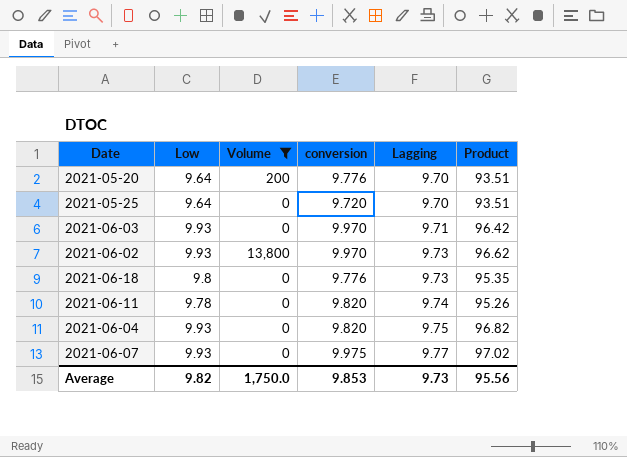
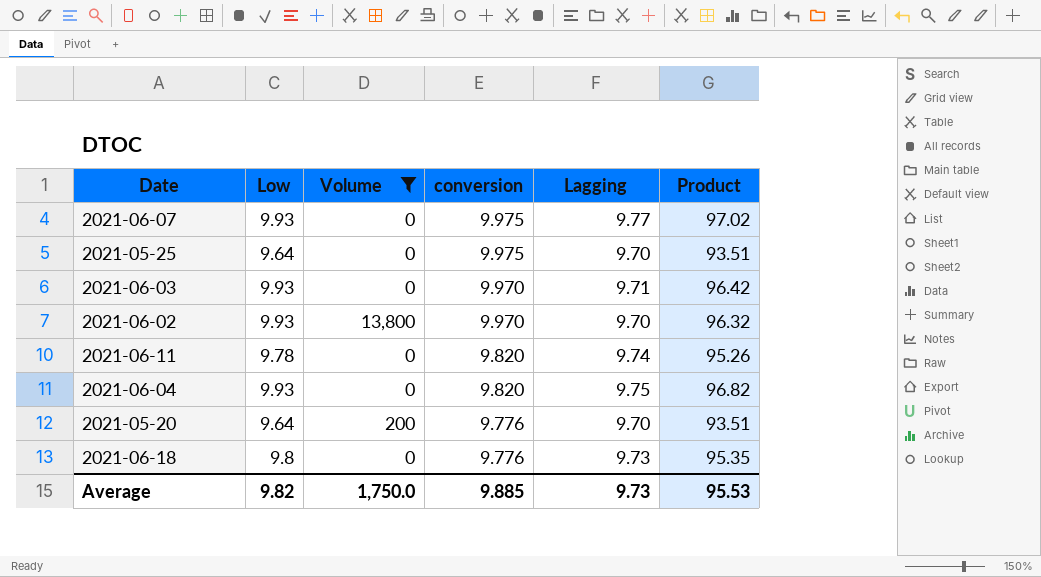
row order: Lagging ascending -> conversion descending
2021-05-25 | conversion: 9.720 -> 9.975
2021-06-02 | Lagging: 9.73 -> 9.70
2021-06-02 | Product: 96.62 -> 96.32
Average | conversion: 9.853 -> 9.885
Average | Product: 95.56 -> 95.53

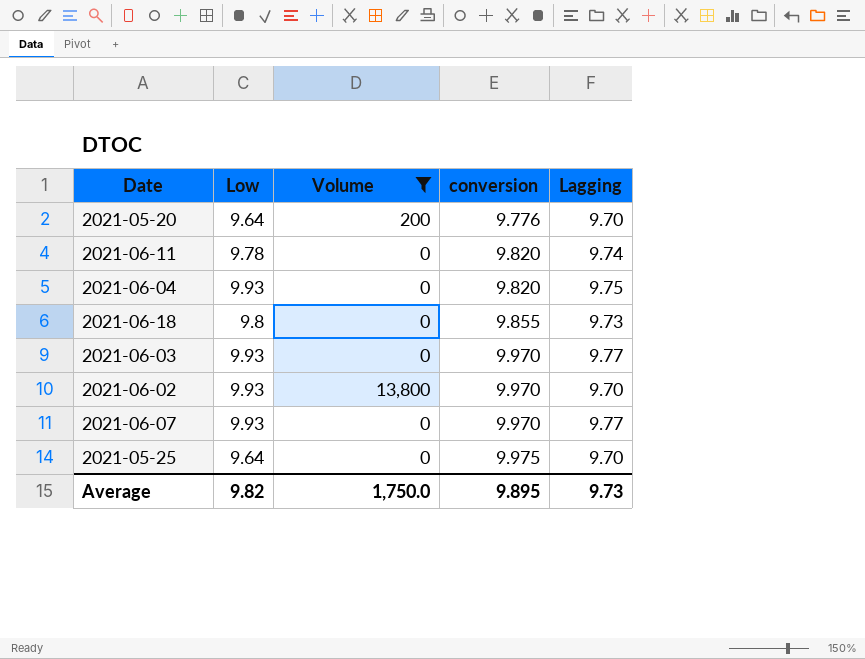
row order: conversion descending -> conversion ascending
column Product | formula: [Low] * [Lagging] -> none
2021-06-18 | conversion: 9.776 -> 9.855
2021-06-03 | Lagging: 9.71 -> 9.77
2021-06-07 | conversion: 9.975 -> 9.970
Average | conversion: 9.885 -> 9.895

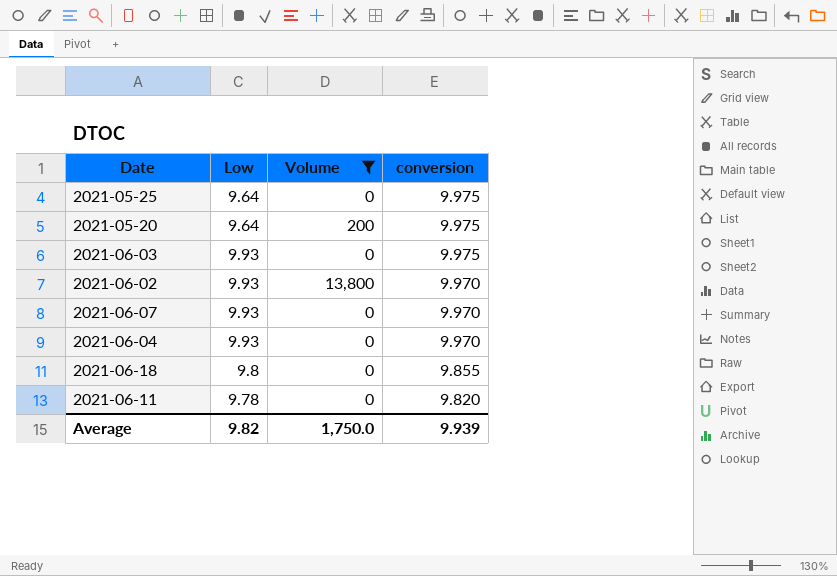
row order: conversion ascending -> conversion descending
column Lagging | position: 5 -> none
2021-05-20 | conversion: 9.776 -> 9.975
2021-06-03 | conversion: 9.970 -> 9.975
2021-06-04 | conversion: 9.820 -> 9.970
Average | conversion: 9.895 -> 9.939

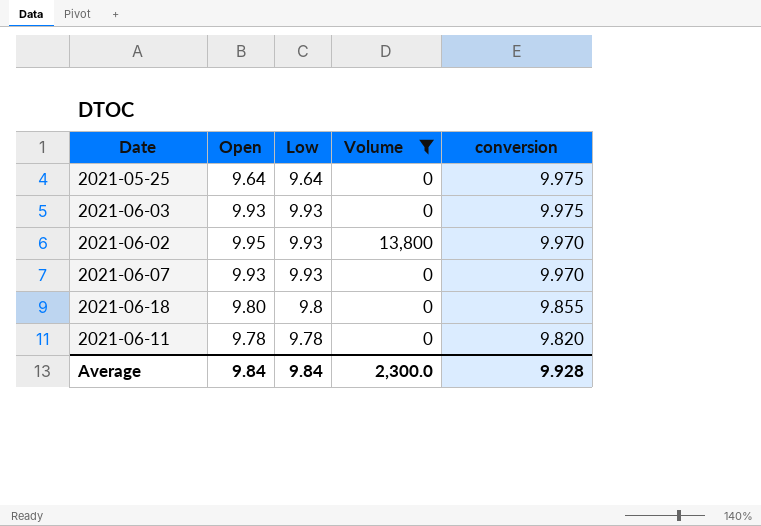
column Open | position: none -> 2
row 2021-05-20: 9.64 | 200 | 9.975 -> none
row 2021-06-04: 9.93 | 0 | 9.970 -> none
Average | Low: 9.82 -> 9.84
Average | Volume: 1,750.0 -> 2,300.0
Average | conversion: 9.939 -> 9.928

